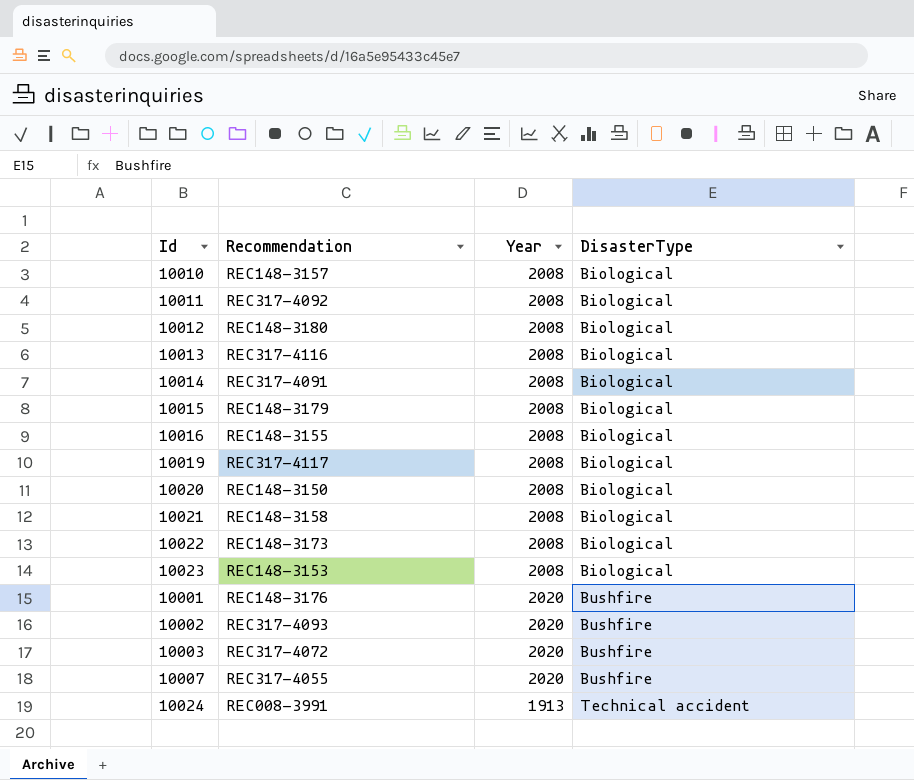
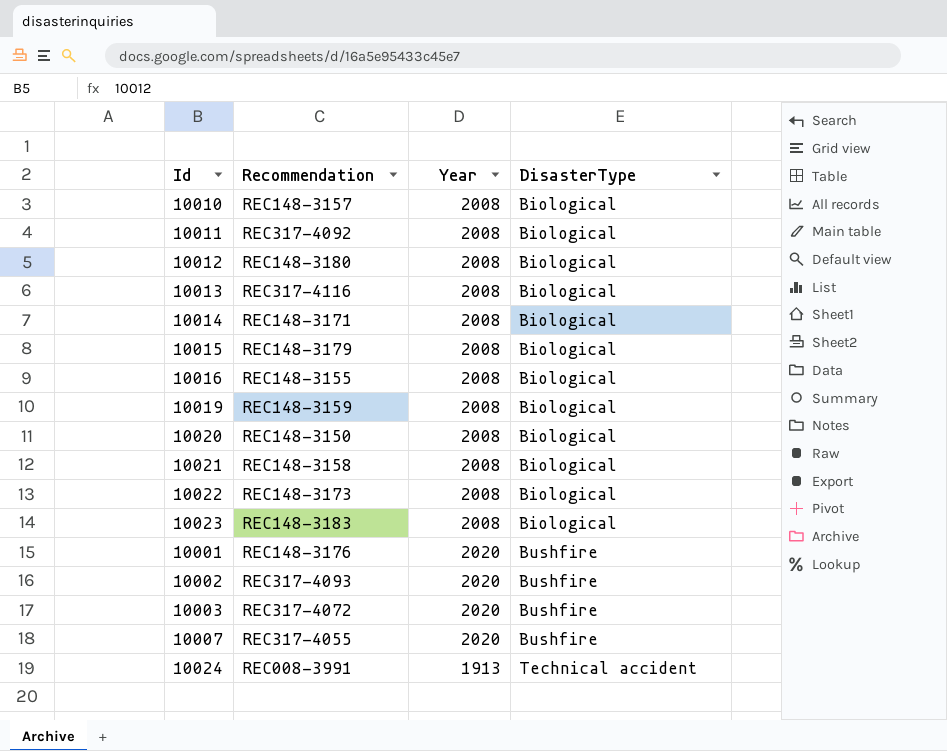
10014 | Recommendation: REC317-4091 -> REC148-3171
10019 | Recommendation: REC317-4117 -> REC148-3159
10023 | Recommendation: REC148-3153 -> REC148-3183

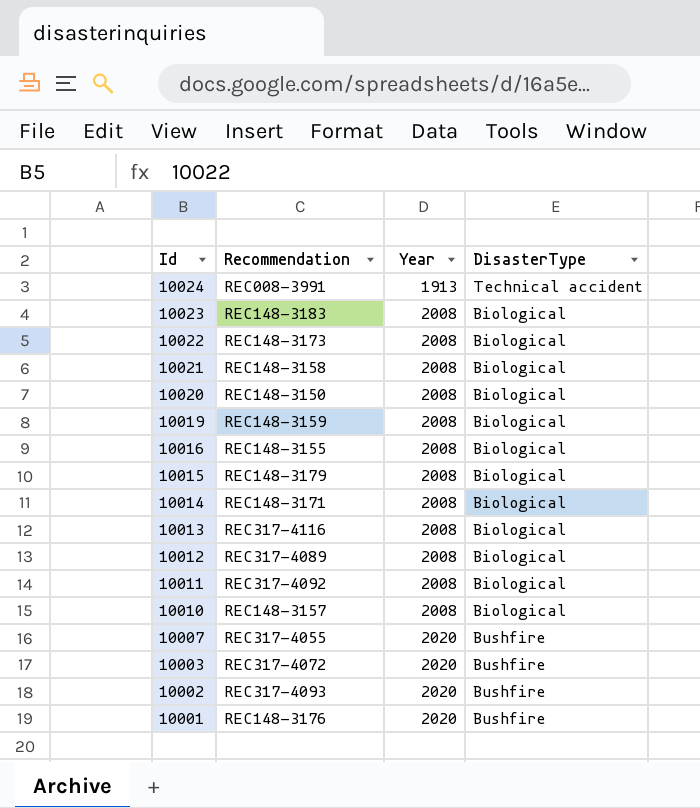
row order: DisasterType ascending -> Id descending
10012 | Recommendation: REC148-3180 -> REC317-4089

